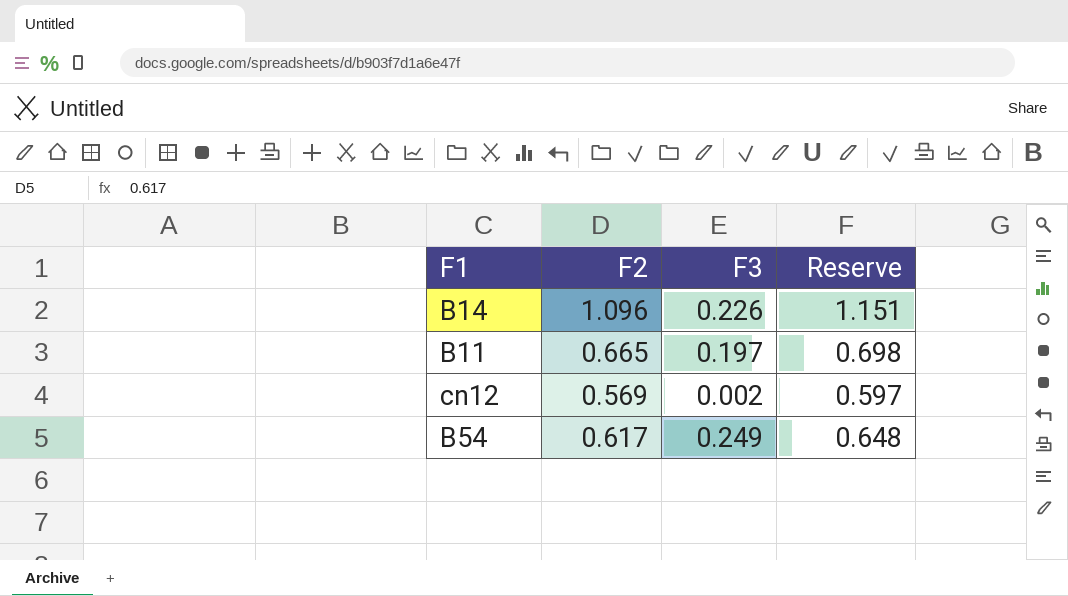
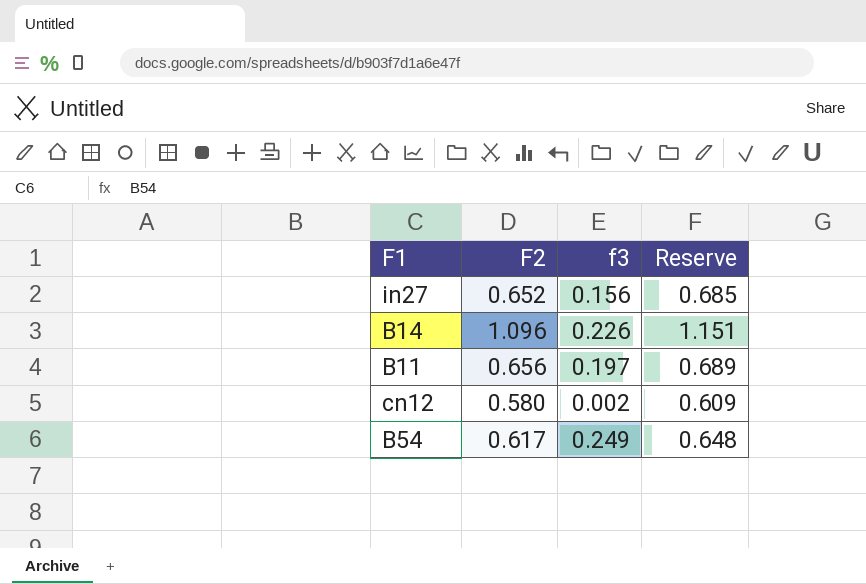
column name: F3 -> f3
row in27: none -> 0.652 | 0.156 | 0.685
B11 | F2: 0.665 -> 0.656
B11 | Reserve: 0.698 -> 0.689
cn12 | F2: 0.569 -> 0.580
cn12 | Reserve: 0.597 -> 0.609

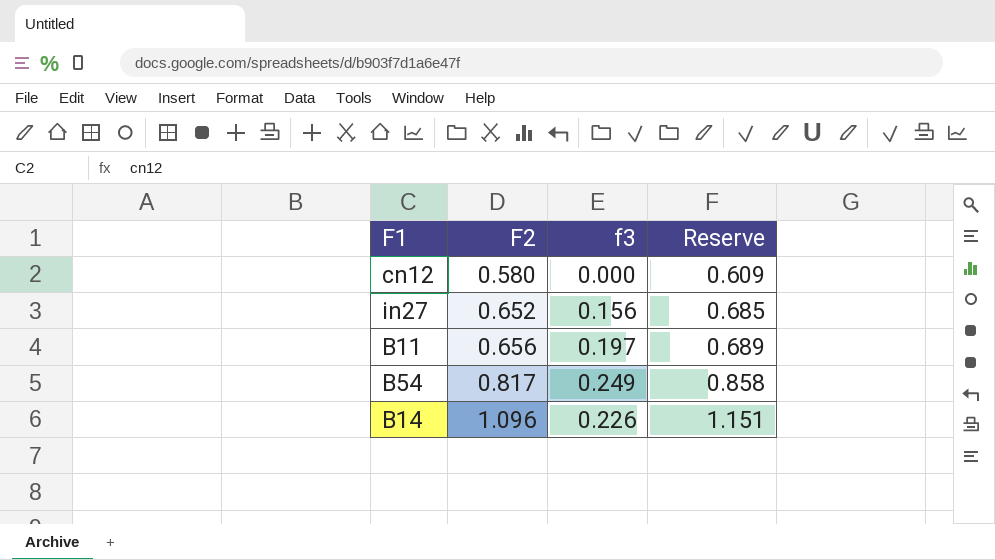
row order: none -> F2 ascending
cn12 | f3: 0.002 -> 0.000
B54 | F2: 0.617 -> 0.817
B54 | Reserve: 0.648 -> 0.858

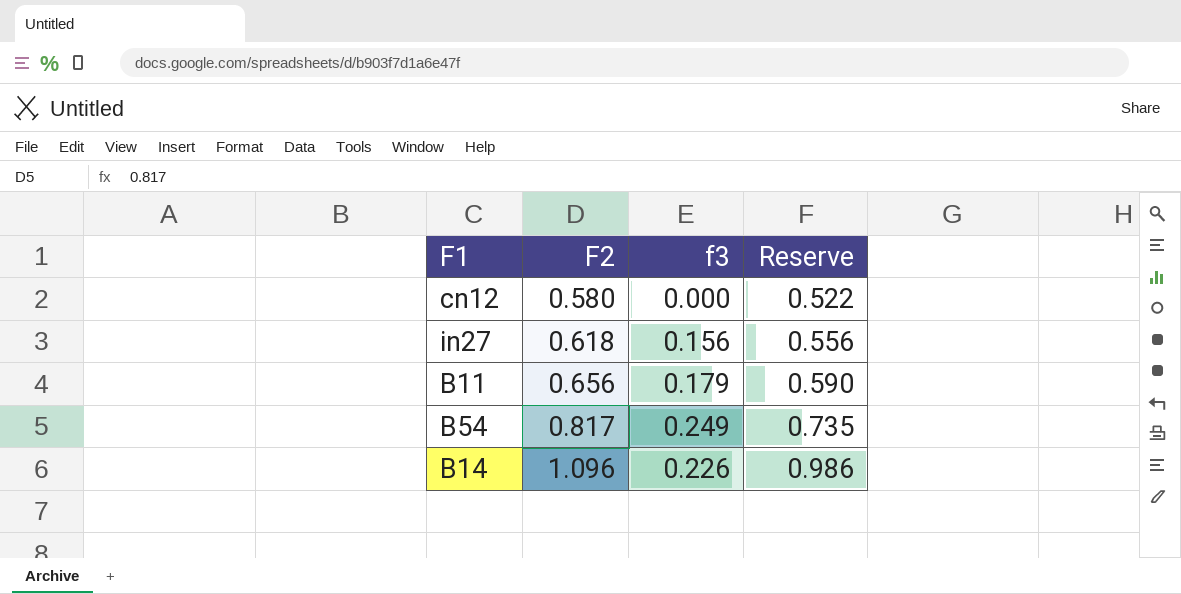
column Reserve | formula: [F2] * 1.05 -> [F2] * 0.9
in27 | F2: 0.652 -> 0.618
B11 | f3: 0.197 -> 0.179

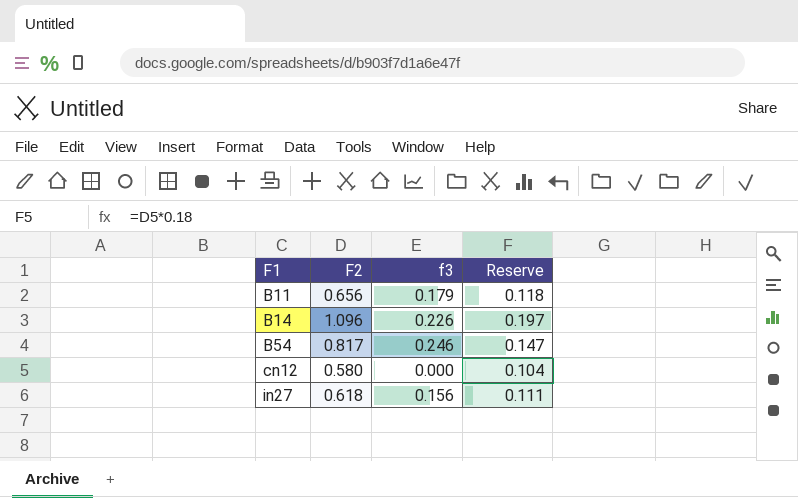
row order: F2 ascending -> F1 ascending
column Reserve | formula: [F2] * 0.9 -> [F2] * 0.18
B54 | f3: 0.249 -> 0.246

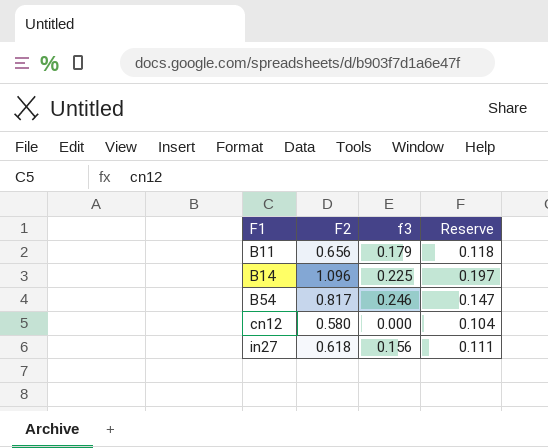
B14 | f3: 0.226 -> 0.225

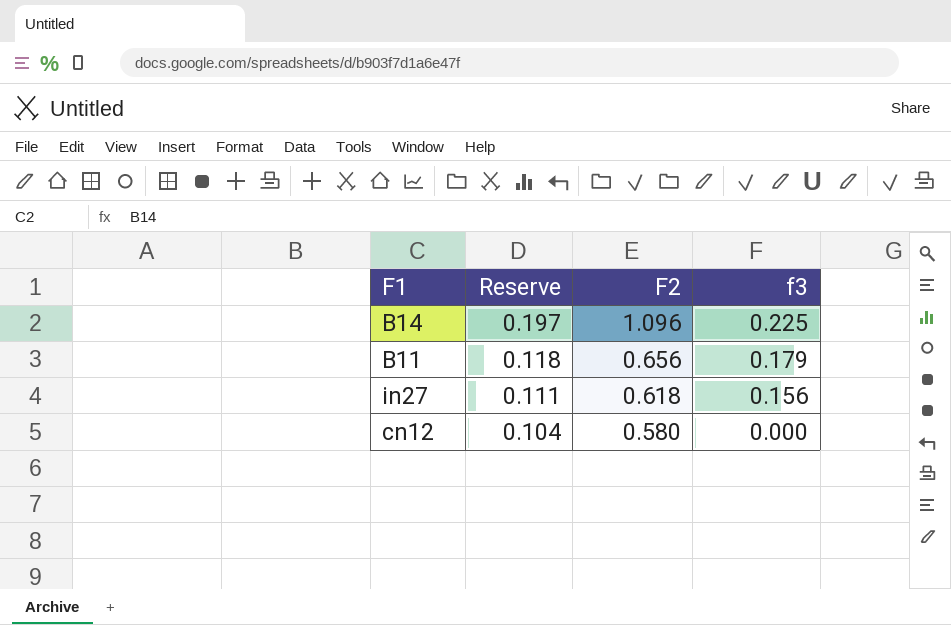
row order: F1 ascending -> Reserve descending
column Reserve | position: 4 -> 2
row B54: 0.817 | 0.246 | 0.147 -> none

